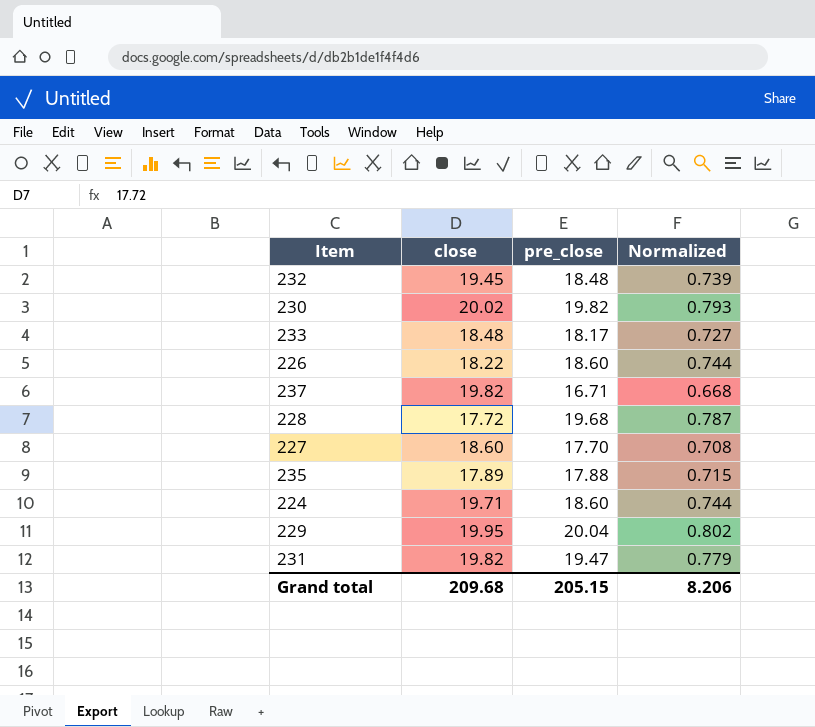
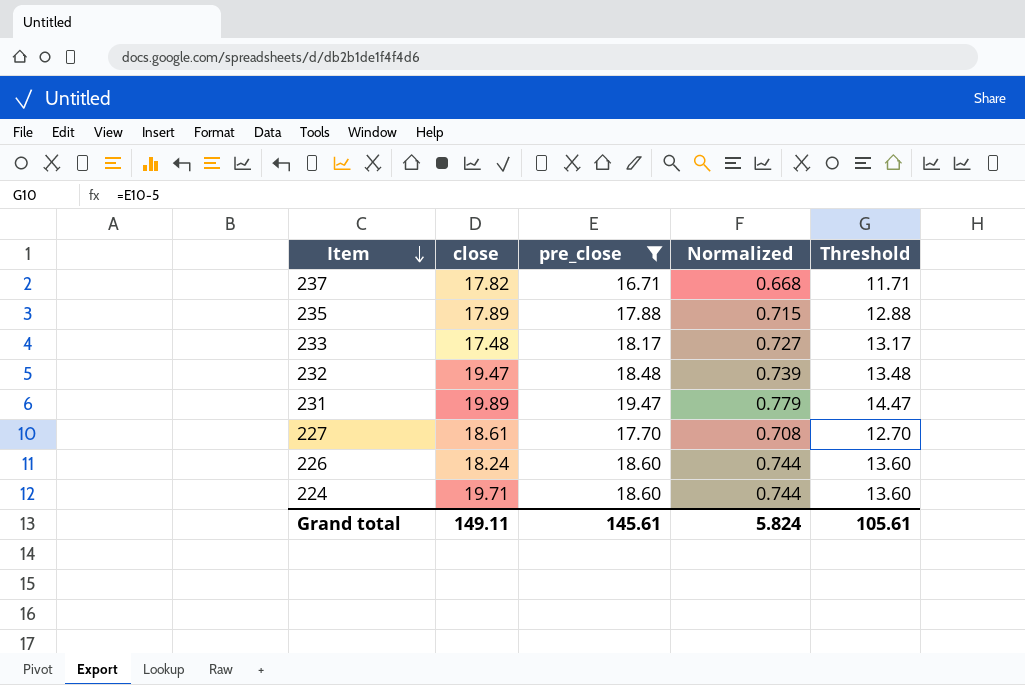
filter: none -> pre_close <= 19.47
row order: none -> Item descending
column Threshold | formula: none -> [pre_close] - 5
237 | close: 19.82 -> 17.82
233 | close: 18.48 -> 17.48
232 | close: 19.45 -> 19.47
231 | close: 19.82 -> 19.89
227 | close: 18.60 -> 18.61
226 | close: 18.22 -> 18.24
Grand total | close: 209.68 -> 149.11
Grand total | pre_close: 205.15 -> 145.61
Grand total | Normalized: 8.206 -> 5.824

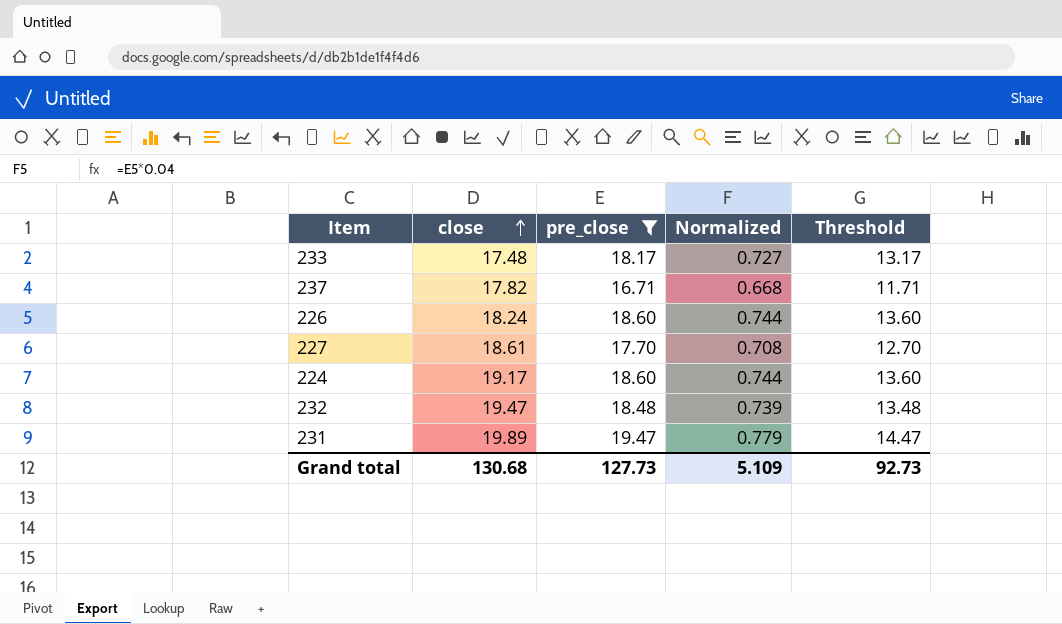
row order: Item descending -> close ascending
row 235: 17.89 | 17.88 | 0.715 | 12.88 -> none
224 | close: 19.71 -> 19.17
Grand total | close: 149.11 -> 130.68
Grand total | pre_close: 145.61 -> 127.73
Grand total | Normalized: 5.824 -> 5.109
Grand total | Threshold: 105.61 -> 92.73

